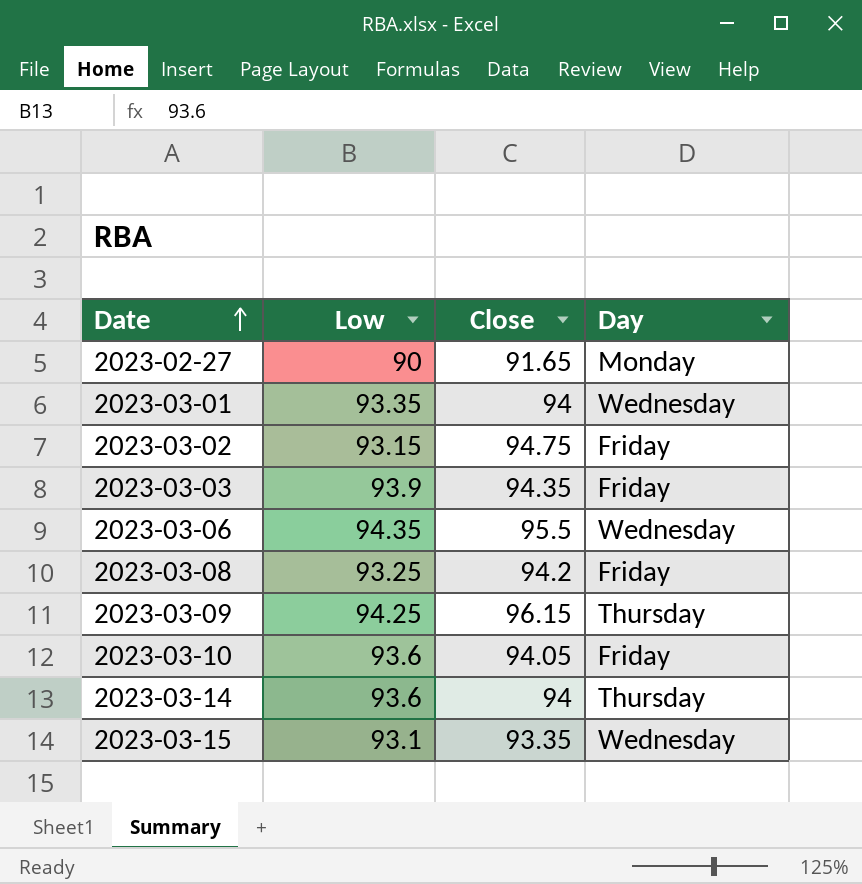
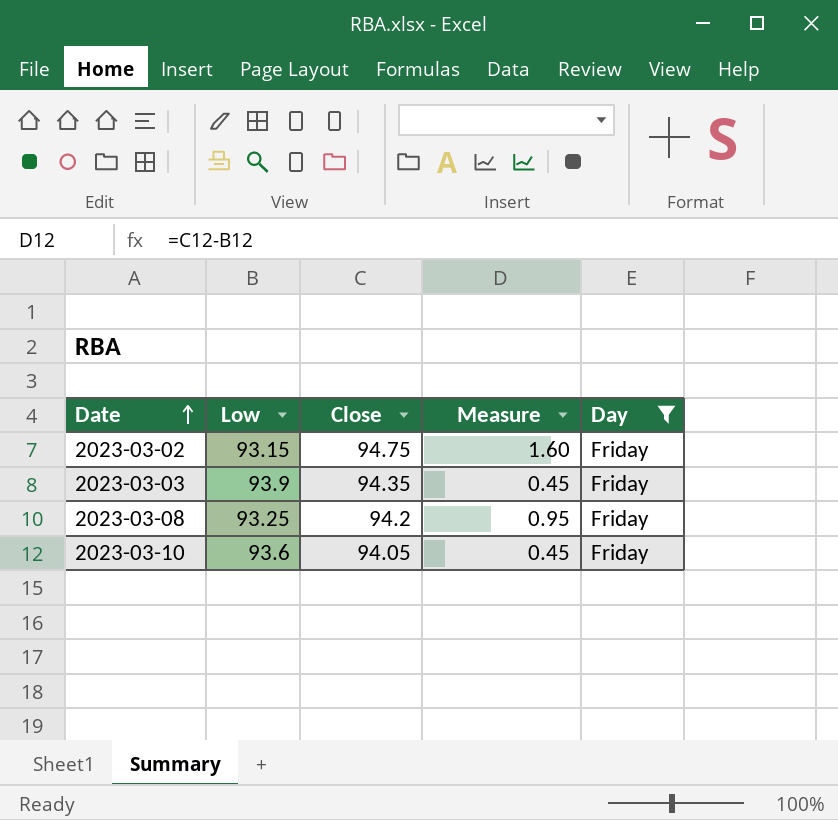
filter: none -> Day = Friday
column Measure | formula: none -> [Close] - [Low]

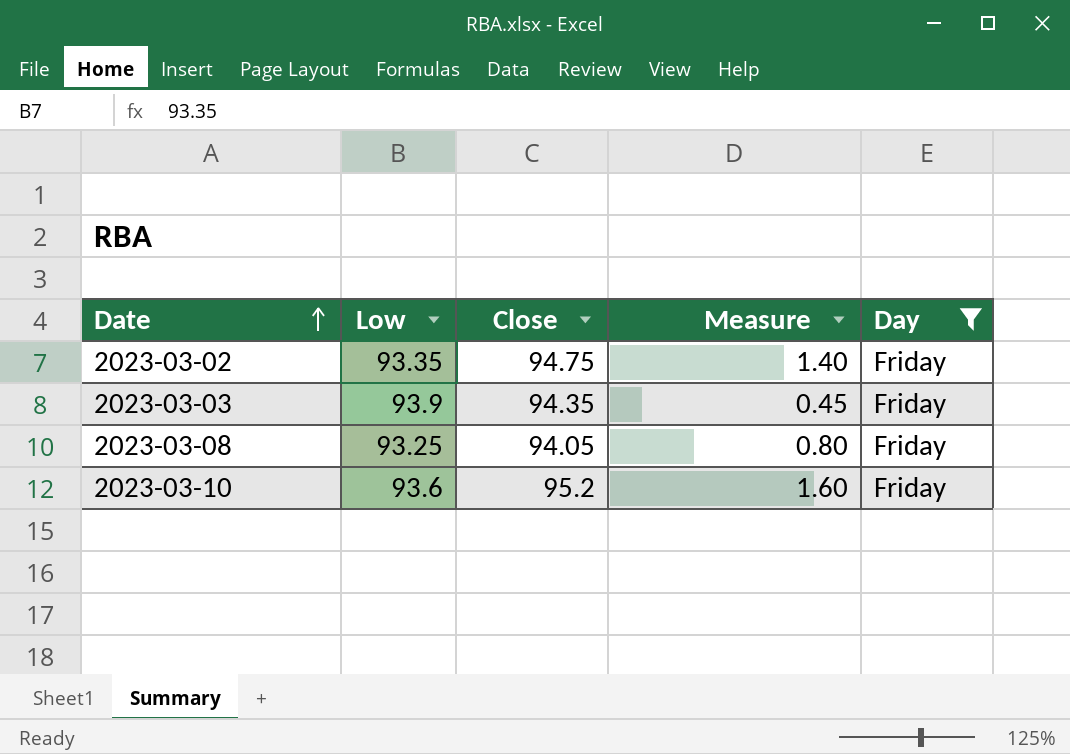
2023-03-02 | Low: 93.15 -> 93.35
2023-03-02 | Measure: 1.60 -> 1.40
2023-03-08 | Close: 94.2 -> 94.05
2023-03-08 | Measure: 0.95 -> 0.80
2023-03-10 | Close: 94.05 -> 95.2
2023-03-10 | Measure: 0.45 -> 1.60

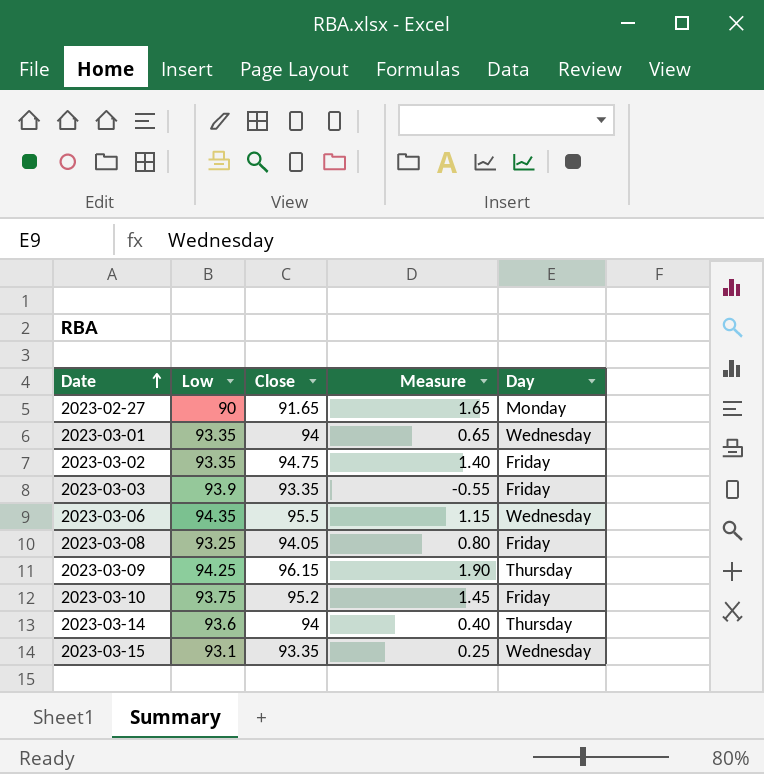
filter: Day = Friday -> none
2023-03-03 | Close: 94.35 -> 93.35
2023-03-03 | Measure: 0.45 -> -0.55
2023-03-10 | Low: 93.6 -> 93.75
2023-03-10 | Measure: 1.60 -> 1.45

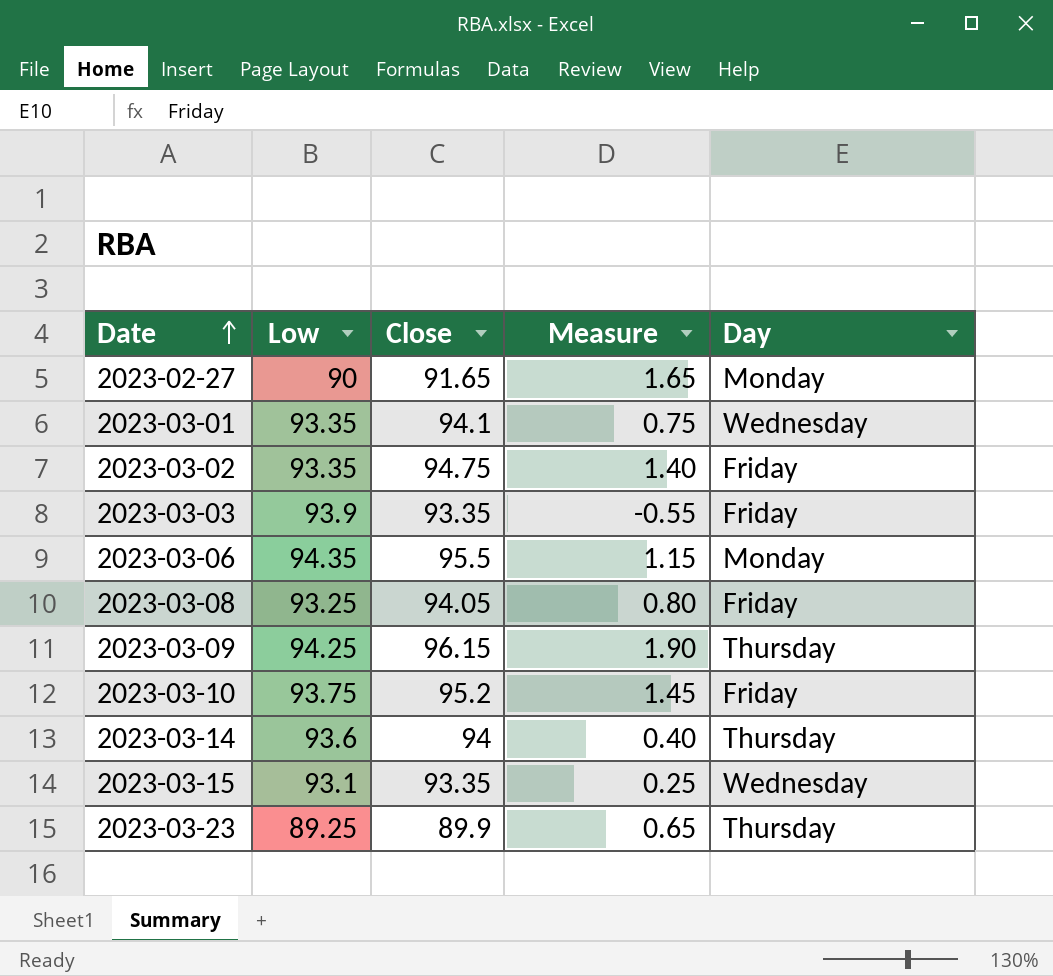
2023-03-01 | Close: 94 -> 94.1
2023-03-01 | Measure: 0.65 -> 0.75
2023-03-06 | Day: Wednesday -> Monday
row 2023-03-23: none -> 89.25 | 89.9 | 0.65 | Thursday

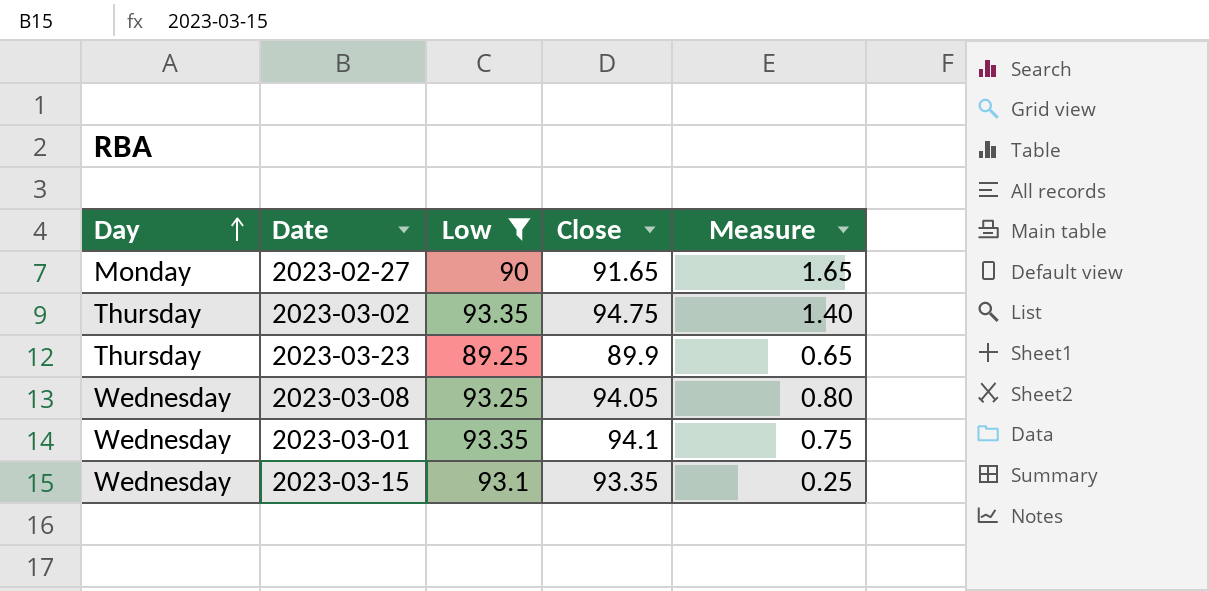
filter: none -> Low <= 93.35
row order: Date ascending -> Day ascending
column Day | position: 5 -> 1
2023-03-02 | Day: Friday -> Thursday
2023-03-08 | Day: Friday -> Wednesday

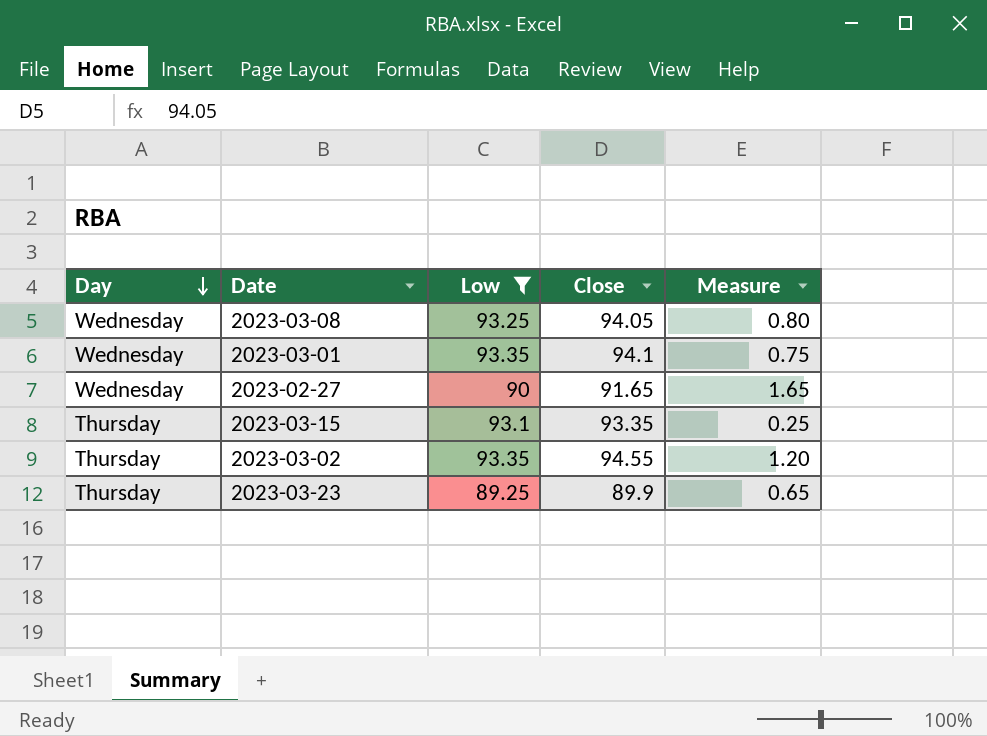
row order: Day ascending -> Day descending
2023-02-27 | Day: Monday -> Wednesday
2023-03-15 | Day: Wednesday -> Thursday
2023-03-02 | Close: 94.75 -> 94.55
2023-03-02 | Measure: 1.40 -> 1.20

